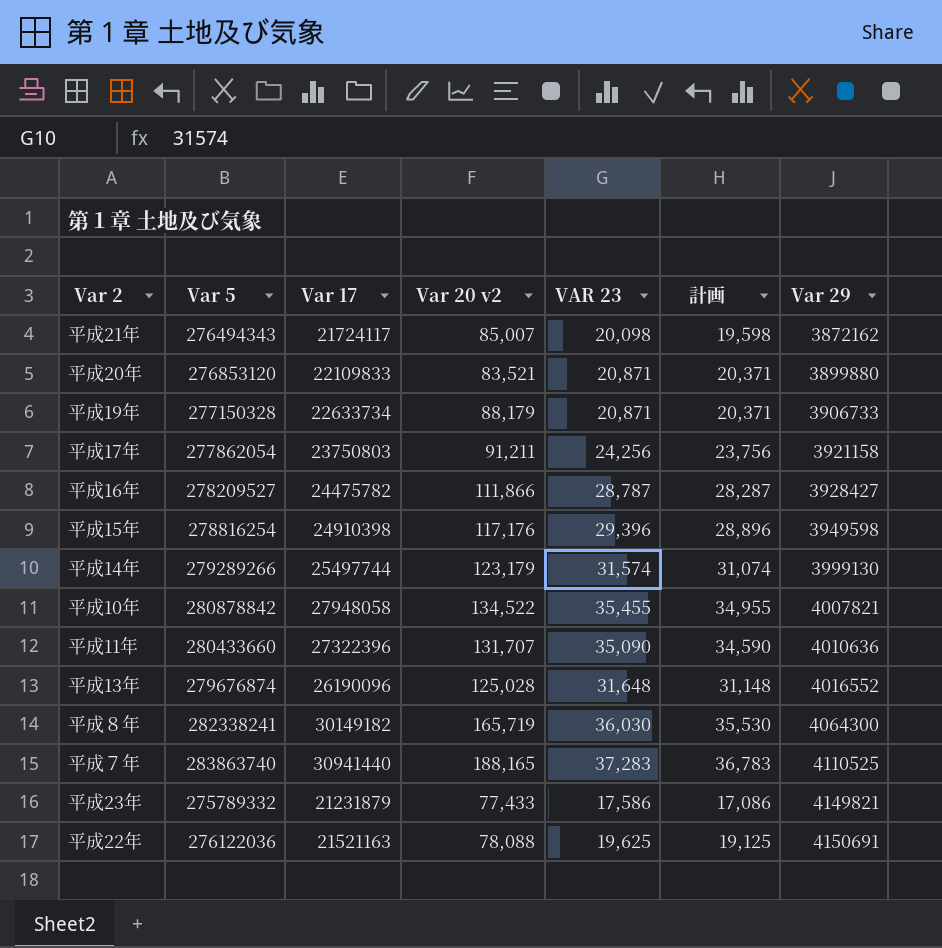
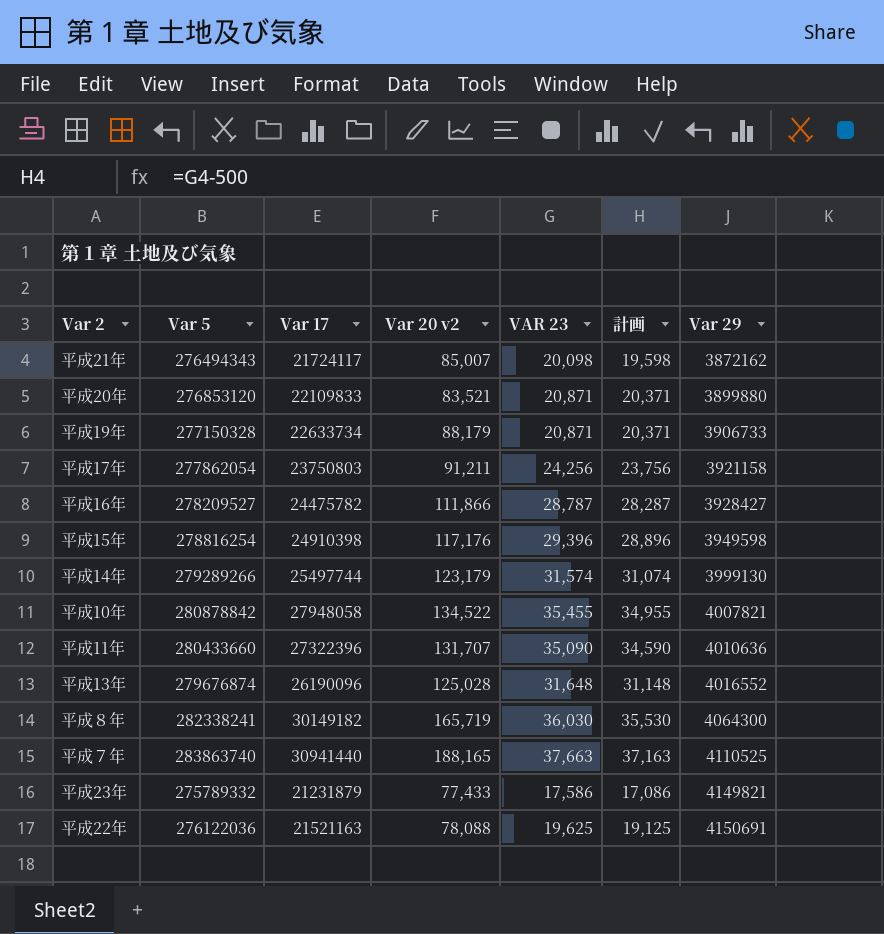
平成７年 | VAR 23: 37,283 -> 37,663
平成７年 | 計画: 36,783 -> 37,163

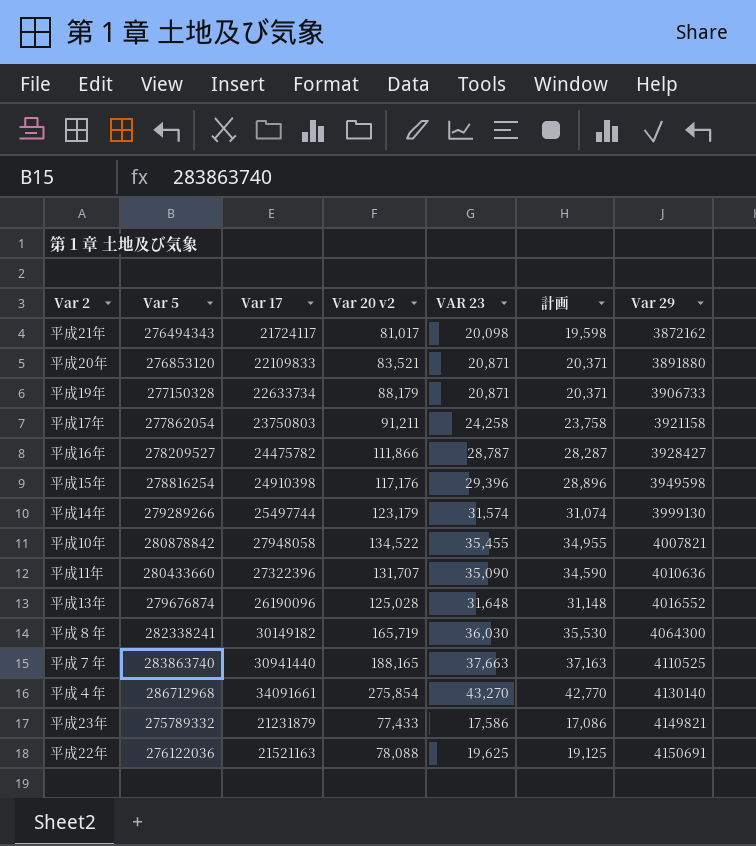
平成21年 | Var 20 v2: 85,007 -> 81,017
平成20年 | Var 29: 3899880 -> 3891880
平成17年 | VAR 23: 24,256 -> 24,258
平成17年 | 計画: 23,756 -> 23,758
row 平成４年: none -> 286712968 | 34091661 | 275,854 | 43,270 | 42,770 | 4130140

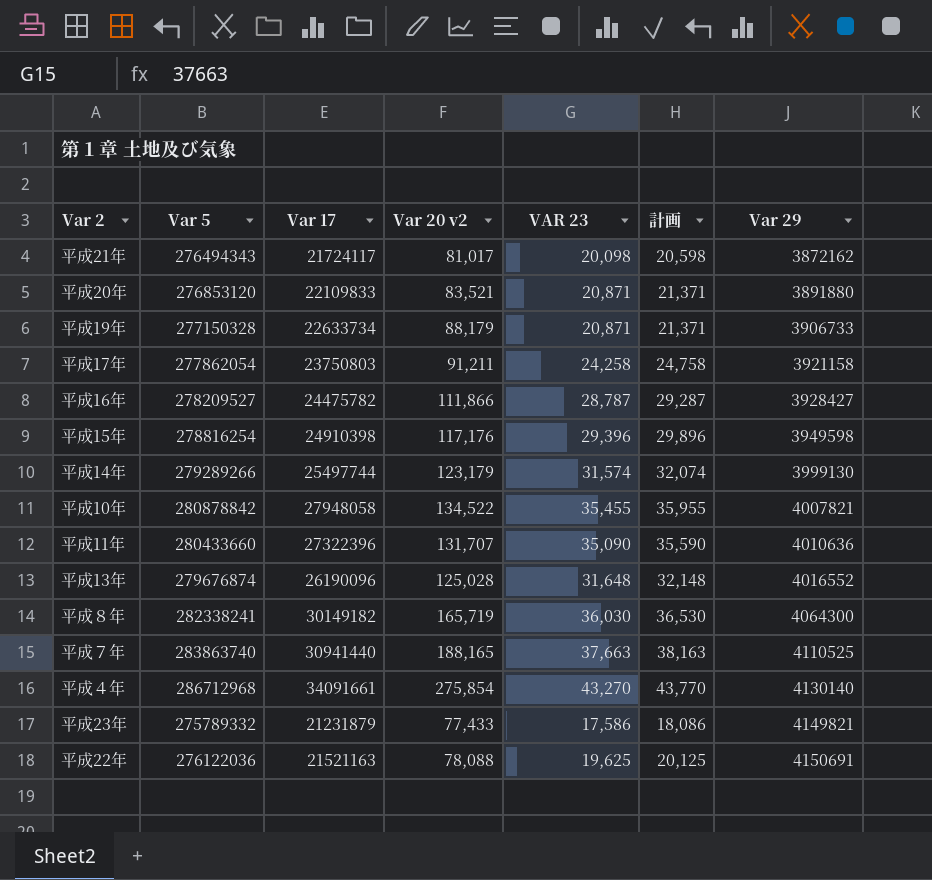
column 計画 | formula: [VAR 23] - 500 -> [VAR 23] + 500

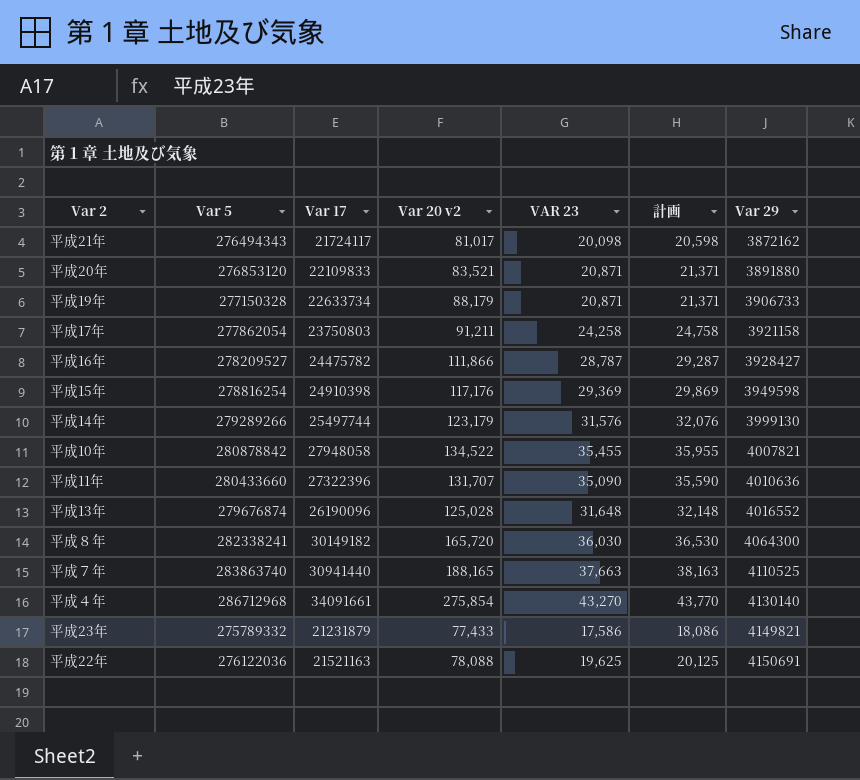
平成15年 | VAR 23: 29,396 -> 29,369
平成15年 | 計画: 29,896 -> 29,869
平成14年 | VAR 23: 31,574 -> 31,576
平成14年 | 計画: 32,074 -> 32,076
平成８年 | Var 20 v2: 165,719 -> 165,720

